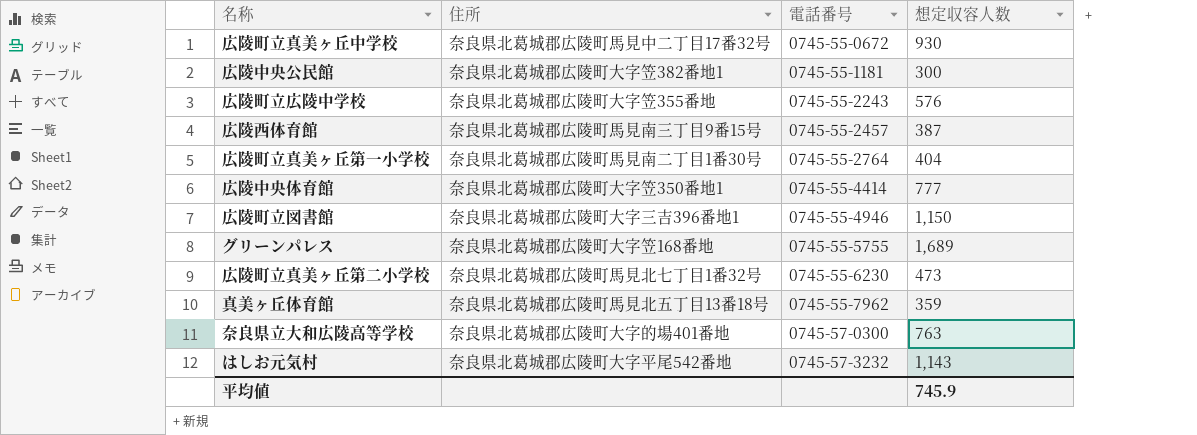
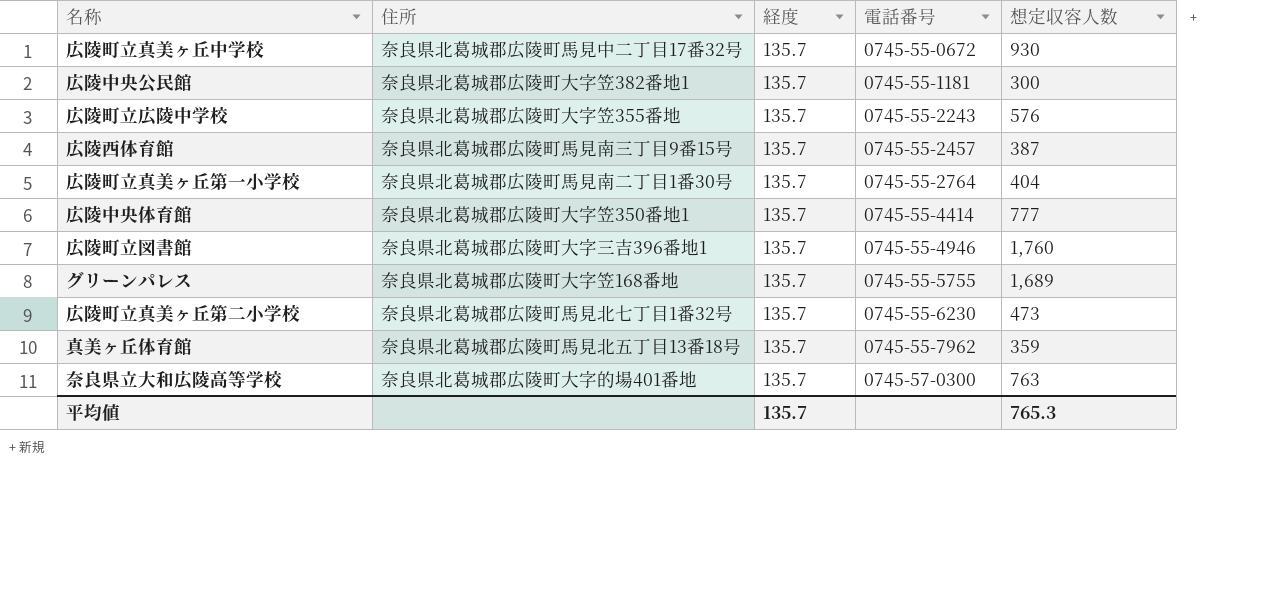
column 経度 | position: none -> 3
row はしお元気村: 奈良県北葛城郡広陵町大字平尾542番地 | 0745-57-3232 | 1,143 -> none
広陵町立図書館 | 想定収容人数: 1,150 -> 1,760
平均値 | 想定収容人数: 745.9 -> 765.3

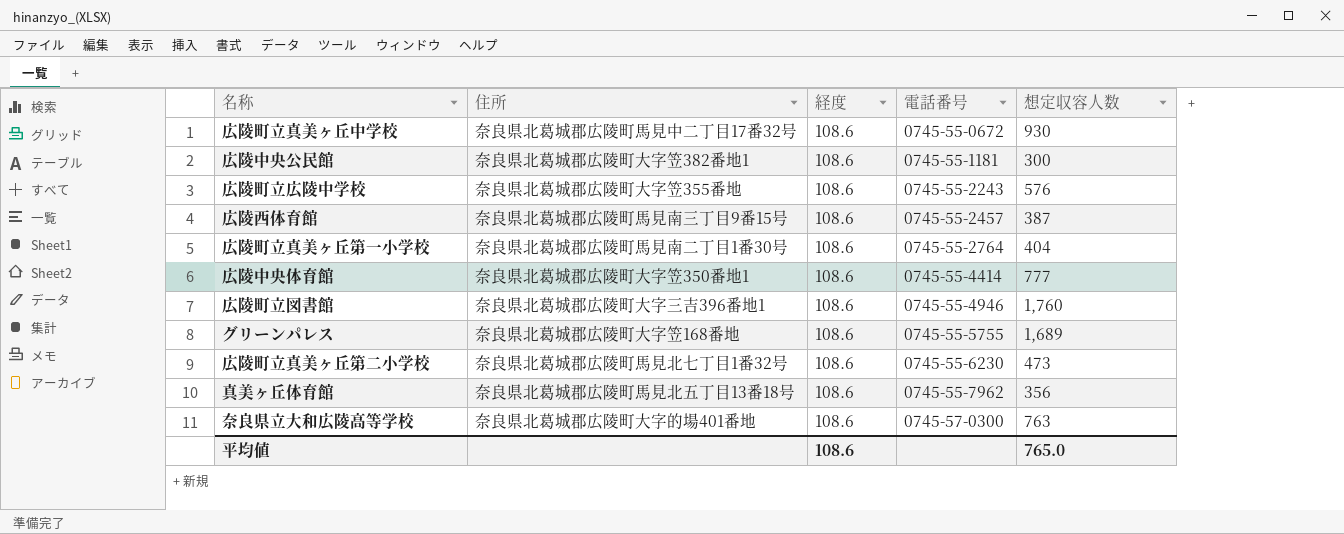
広陵町立真美ヶ丘中学校 | 経度: 135.7 -> 108.6
広陵中央公民館 | 経度: 135.7 -> 108.6
広陵町立広陵中学校 | 経度: 135.7 -> 108.6
広陵西体育館 | 経度: 135.7 -> 108.6
広陵町立真美ヶ丘第一小学校 | 経度: 135.7 -> 108.6
広陵中央体育館 | 経度: 135.7 -> 108.6
広陵町立図書館 | 経度: 135.7 -> 108.6
グリーンパレス | 経度: 135.7 -> 108.6
広陵町立真美ヶ丘第二小学校 | 経度: 135.7 -> 108.6
真美ヶ丘体育館 | 経度: 135.7 -> 108.6
真美ヶ丘体育館 | 想定収容人数: 359 -> 356
奈良県立大和広陵高等学校 | 経度: 135.7 -> 108.6
平均値 | 経度: 135.7 -> 108.6
平均値 | 想定収容人数: 765.3 -> 765.0

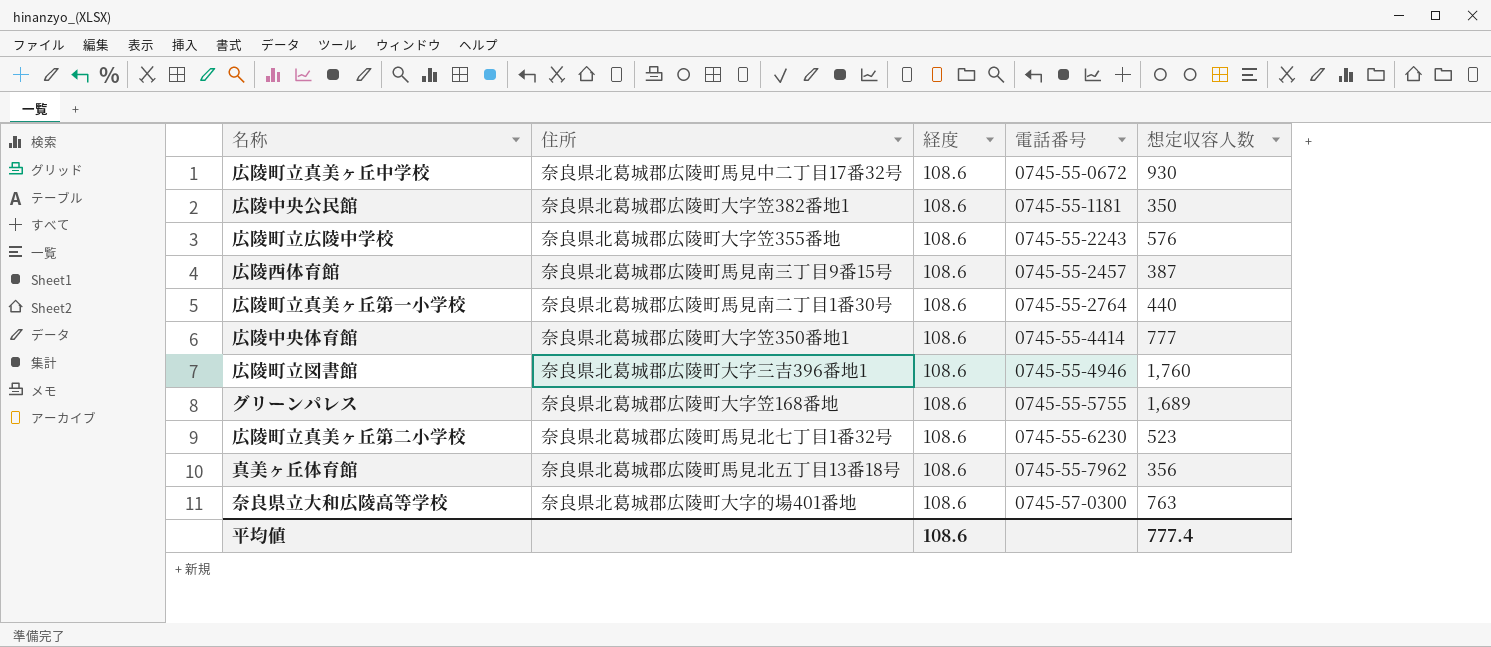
広陵中央公民館 | 想定収容人数: 300 -> 350
広陵町立真美ヶ丘第一小学校 | 想定収容人数: 404 -> 440
広陵町立真美ヶ丘第二小学校 | 想定収容人数: 473 -> 523
平均値 | 想定収容人数: 765.0 -> 777.4

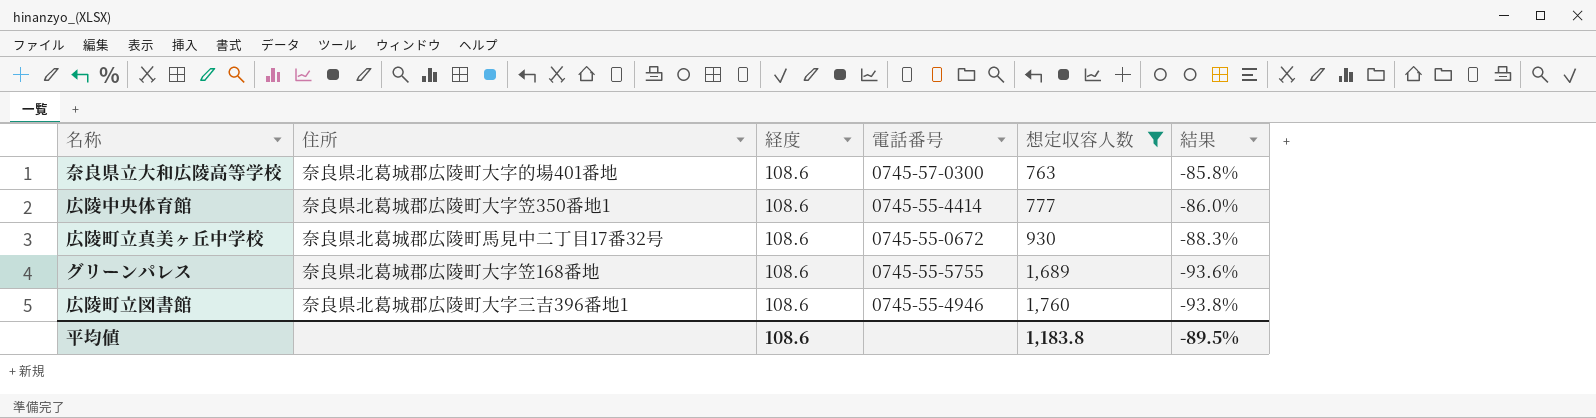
filter: none -> 想定収容人数 >= 763
row order: 電話番号 ascending -> 想定収容人数 ascending
column 結果 | formula: none -> ([経度] - [想定収容人数]) / [想定収容人数]
平均値 | 想定収容人数: 777.4 -> 1,183.8

